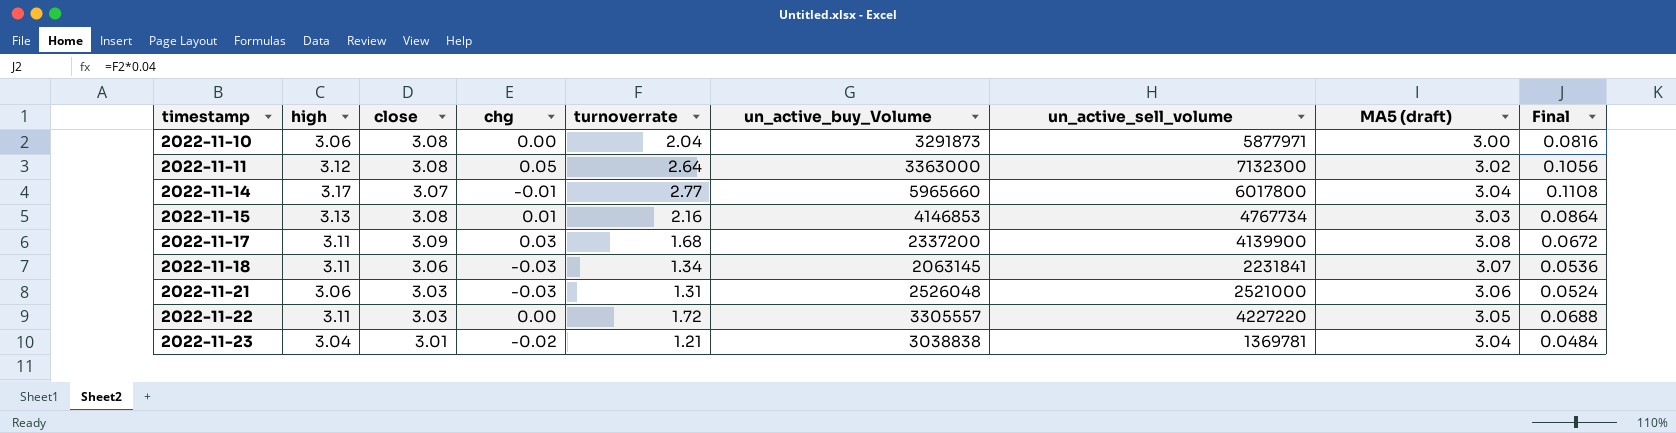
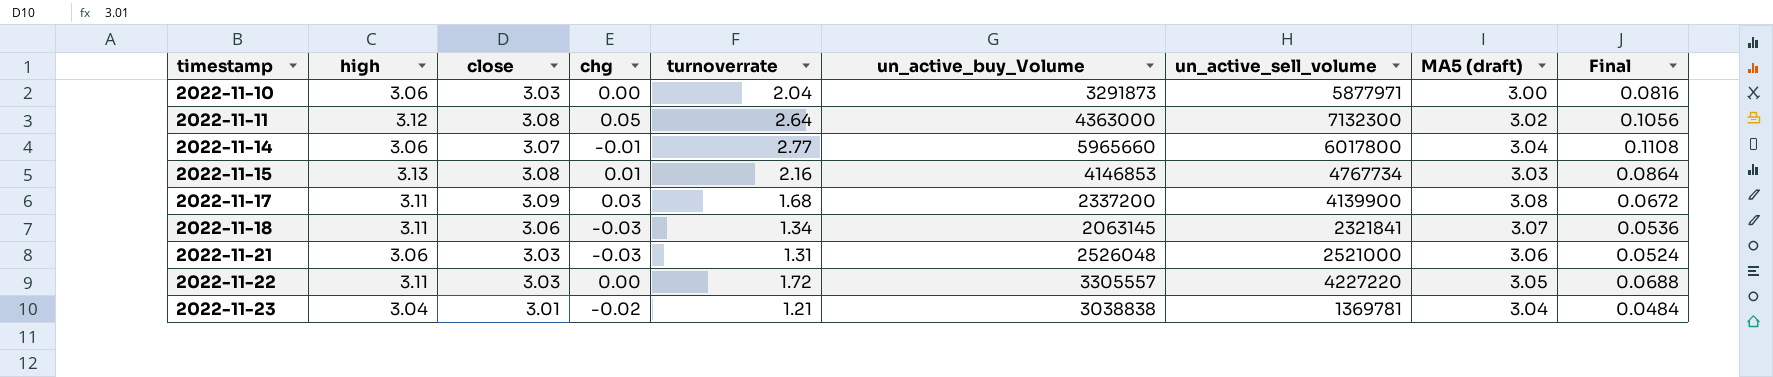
2022-11-10 | close: 3.08 -> 3.03
2022-11-11 | un_active_buy_Volume: 3363000 -> 4363000
2022-11-14 | high: 3.17 -> 3.06
2022-11-18 | un_active_sell_volume: 2231841 -> 2321841

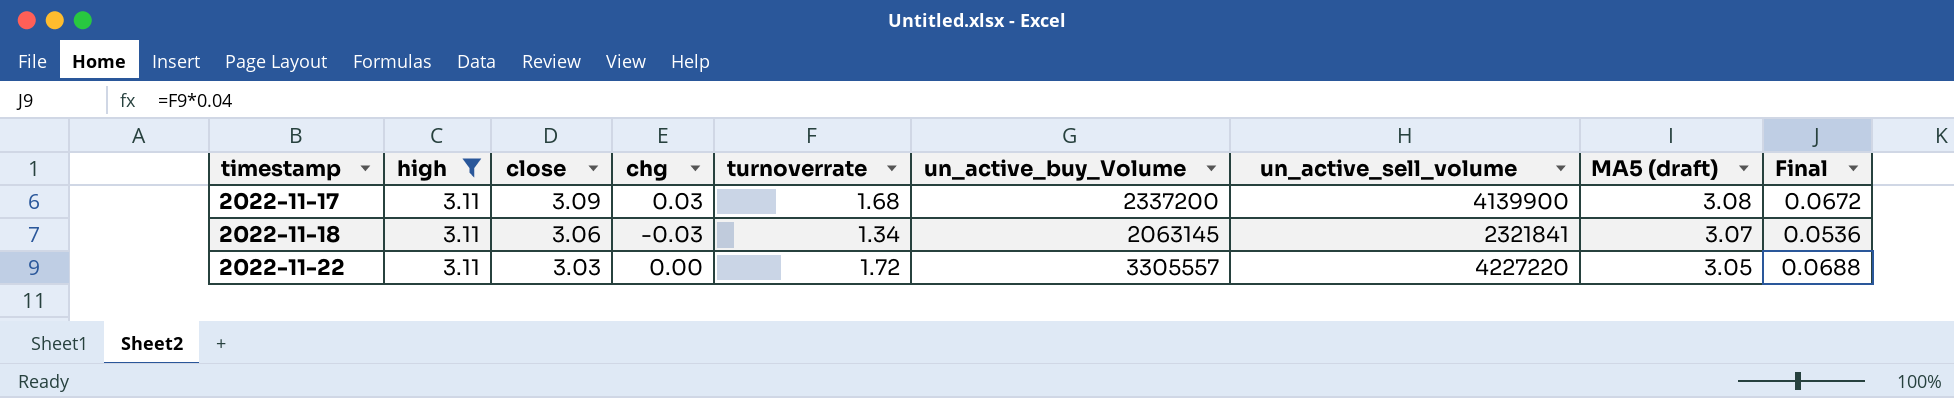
filter: none -> high = 3.11

